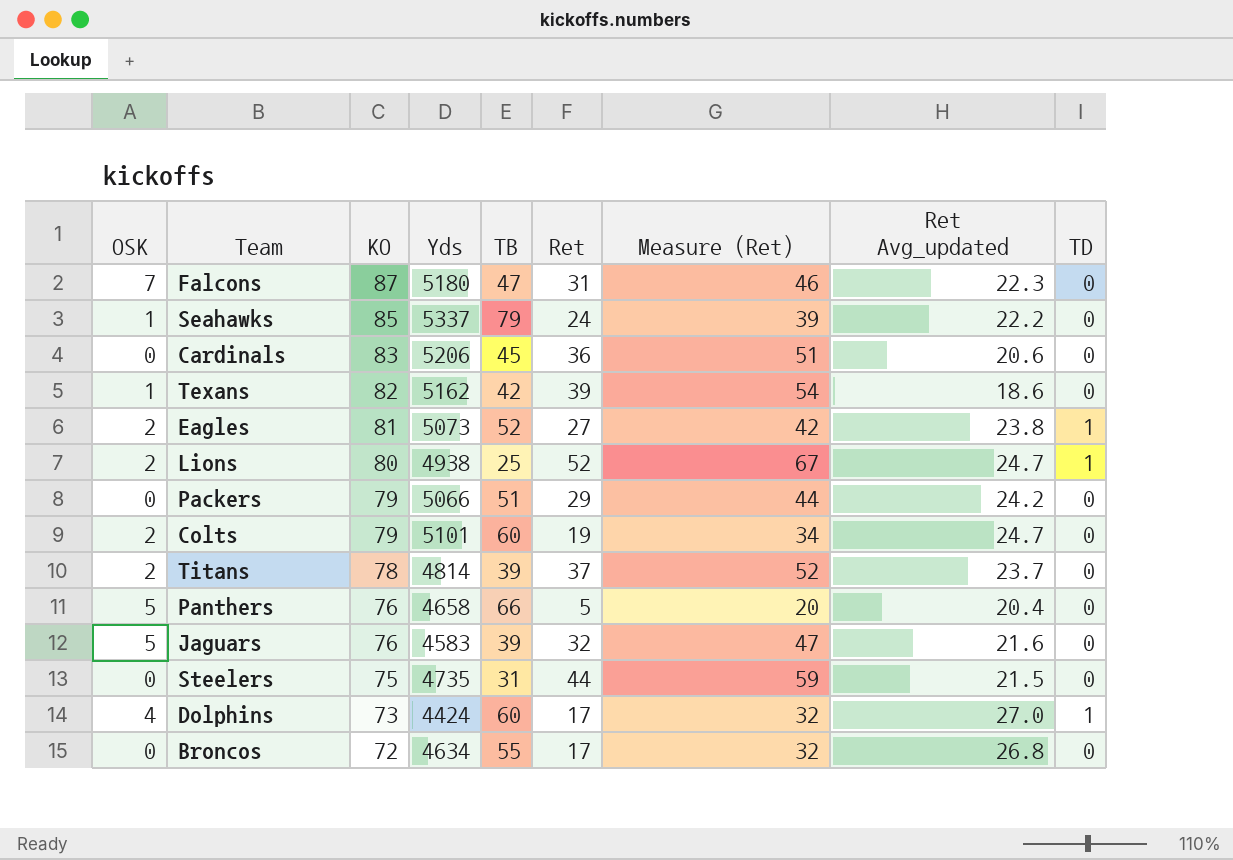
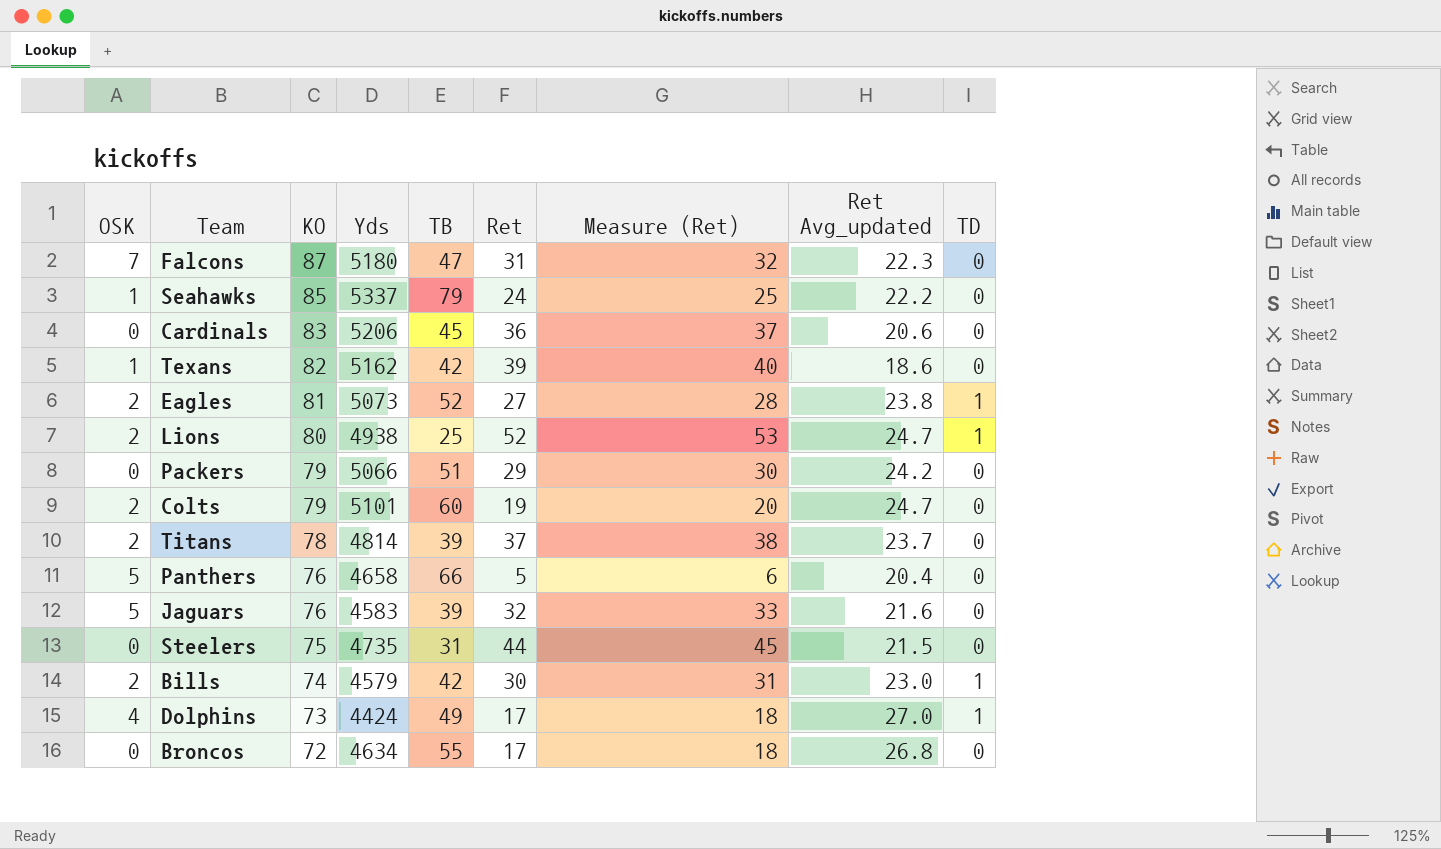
column Measure (Ret) | formula: [Ret] + 15 -> [Ret] + 1
row Bills: none -> 2 | 74 | 4579 | 42 | 30 | 31 | 23.0 | 1
Dolphins | TB: 60 -> 49

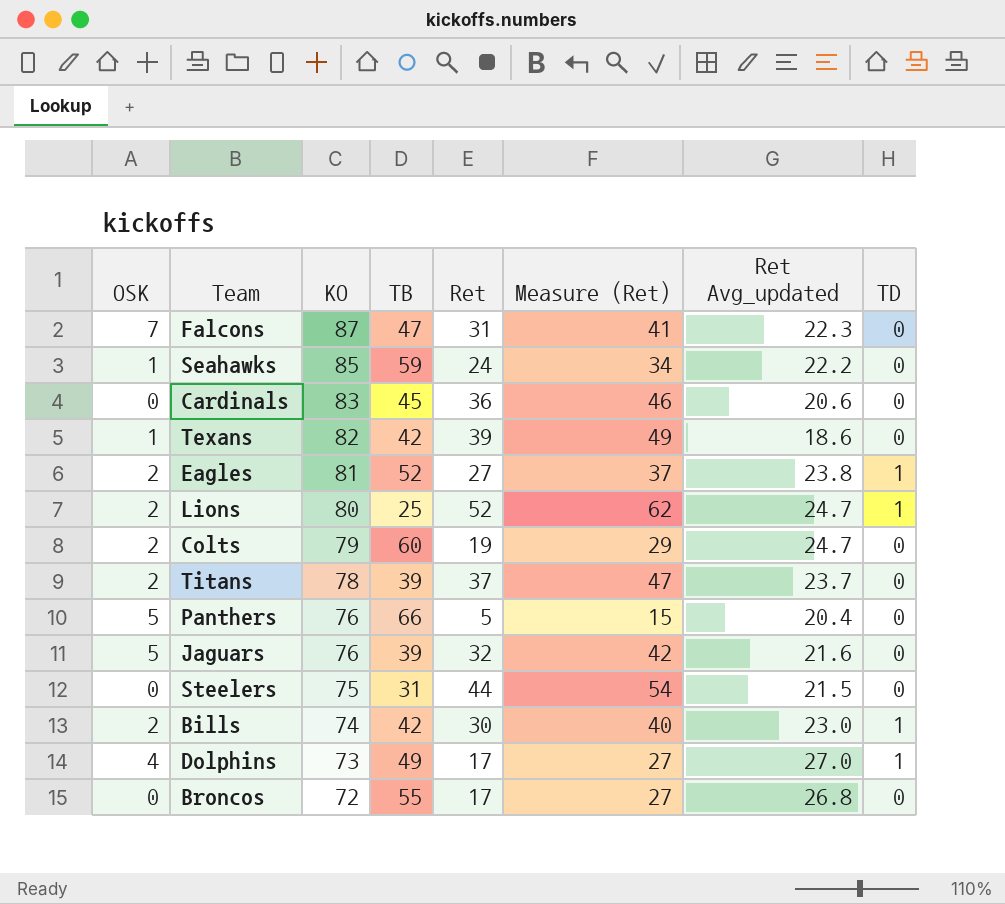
column Yds | position: 4 -> none
column Measure (Ret) | formula: [Ret] + 1 -> [Ret] + 10
row Packers: 0 | 79 | 5066 | 51 | 29 | 30 | 24.2 | 0 -> none
Seahawks | TB: 79 -> 59

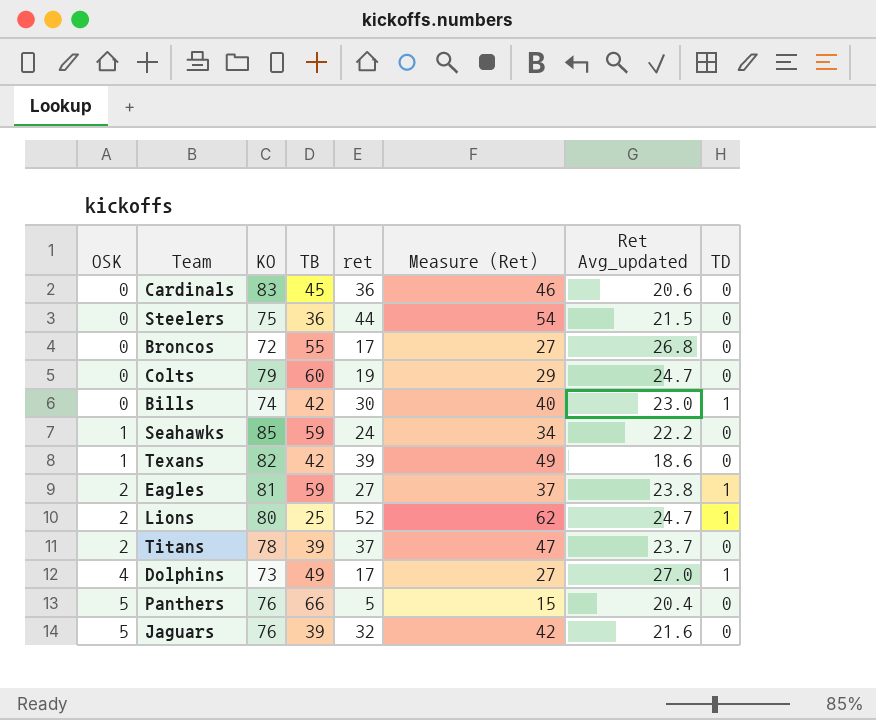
row order: KO descending -> OSK ascending
column name: Ret -> ret
row Falcons: 7 | 87 | 47 | 31 | 41 | 22.3 | 0 -> none
Steelers | TB: 31 -> 36
Colts | OSK: 2 -> 0
Bills | OSK: 2 -> 0
Eagles | TB: 52 -> 59

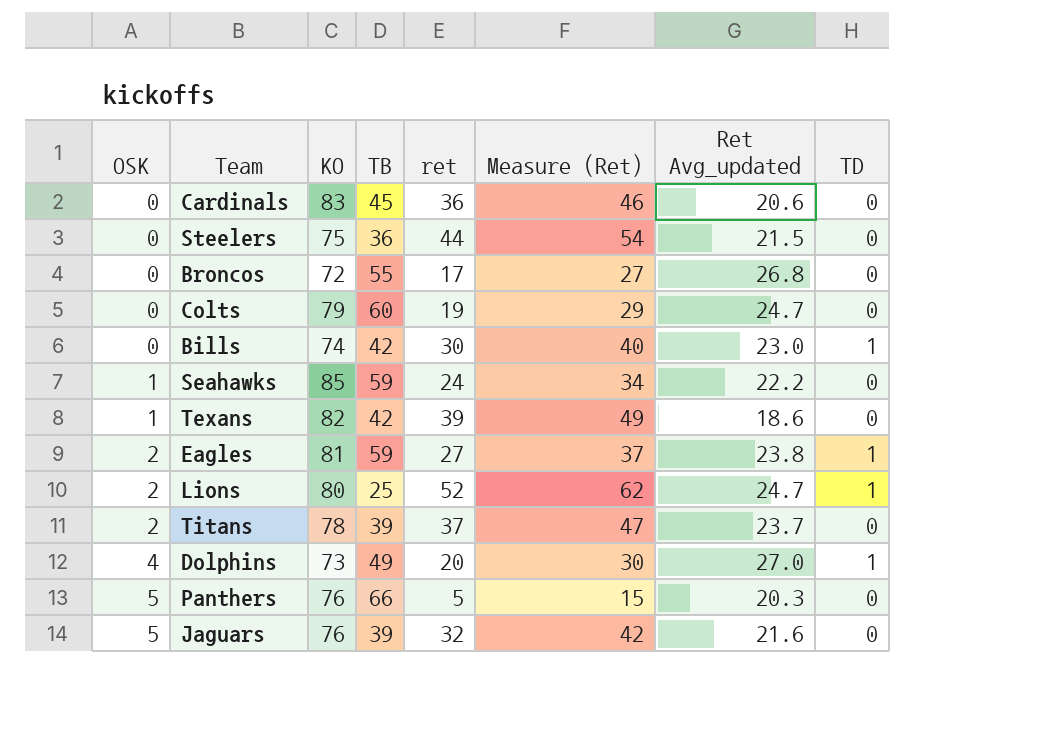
Dolphins | ret: 17 -> 20
Dolphins | Measure (Ret): 27 -> 30
Panthers | Ret Avg_updated: 20.4 -> 20.3

